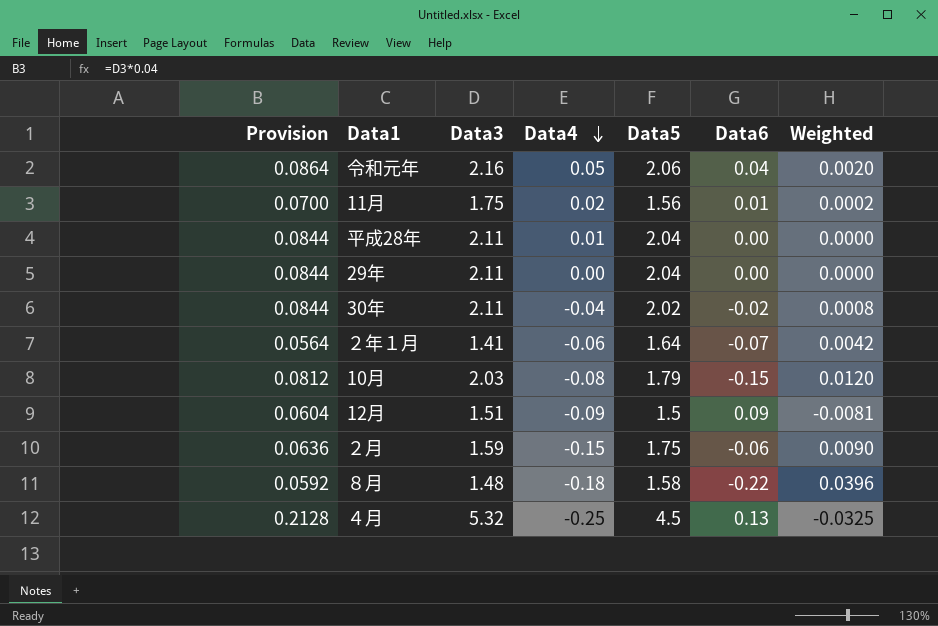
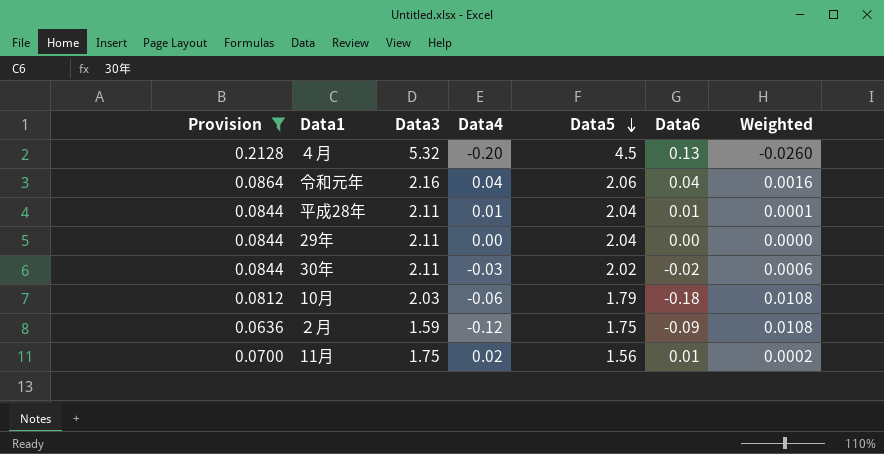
filter: none -> Provision >= 0.0636
row order: Data4 descending -> Data5 descending
４月 | Data4: -0.25 -> -0.20
４月 | Weighted: -0.0325 -> -0.0260
令和元年 | Data4: 0.05 -> 0.04
令和元年 | Weighted: 0.0020 -> 0.0016
平成28年 | Data6: 0.00 -> 0.01
平成28年 | Weighted: 0.0000 -> 0.0001
30年 | Data4: -0.04 -> -0.03
30年 | Weighted: 0.0008 -> 0.0006
10月 | Data4: -0.08 -> -0.06
10月 | Data6: -0.15 -> -0.18
10月 | Weighted: 0.0120 -> 0.0108
２月 | Data4: -0.15 -> -0.12
２月 | Data6: -0.06 -> -0.09
２月 | Weighted: 0.0090 -> 0.0108

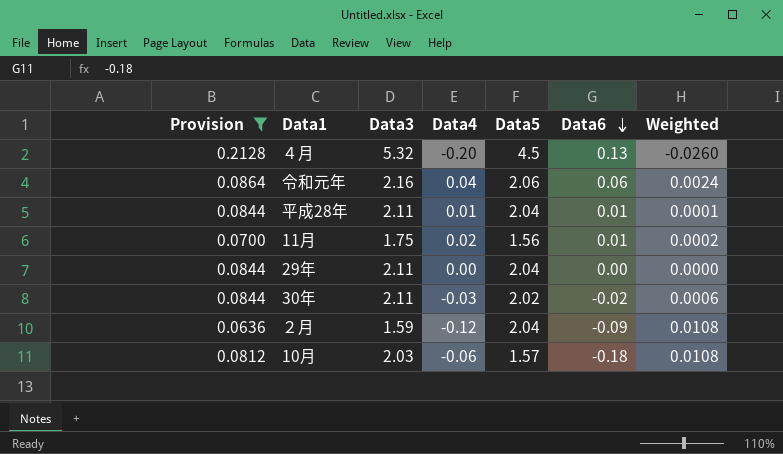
row order: Data5 descending -> Data6 descending
令和元年 | Data6: 0.04 -> 0.06
令和元年 | Weighted: 0.0016 -> 0.0024
２月 | Data5: 1.75 -> 2.04
10月 | Data5: 1.79 -> 1.57

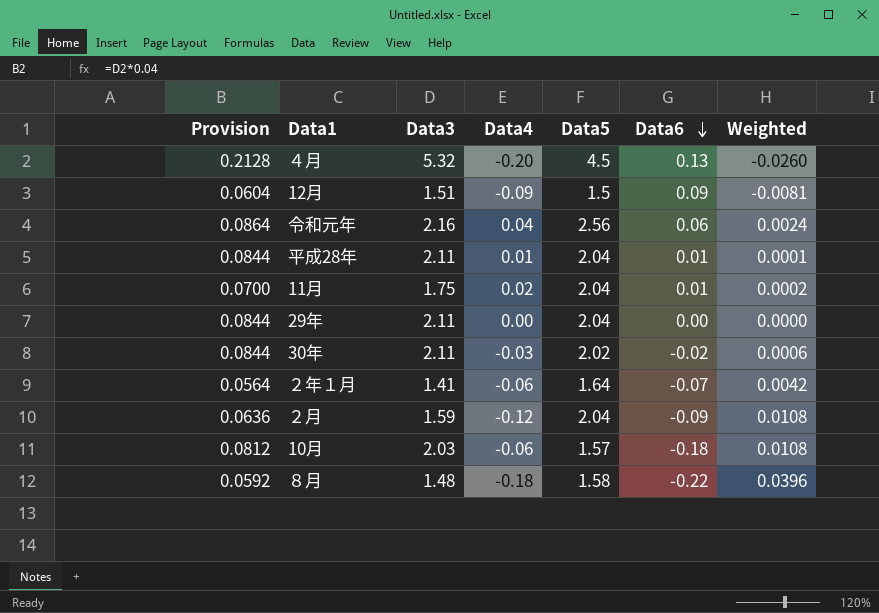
filter: Provision >= 0.0636 -> none
令和元年 | Data5: 2.06 -> 2.56
11月 | Data5: 1.56 -> 2.04

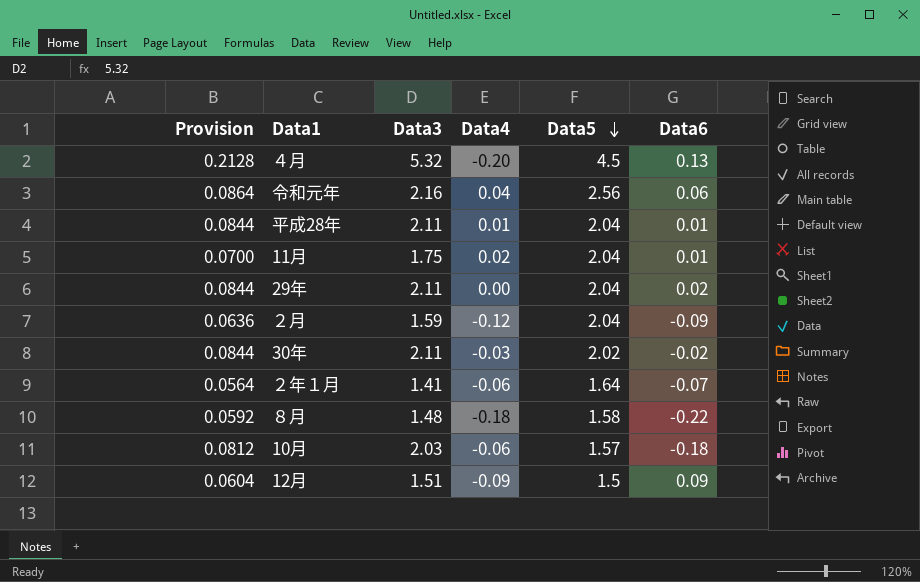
row order: Data6 descending -> Data5 descending
column Weighted | formula: [Data4] * [Data6] -> none
29年 | Data6: 0.00 -> 0.02

